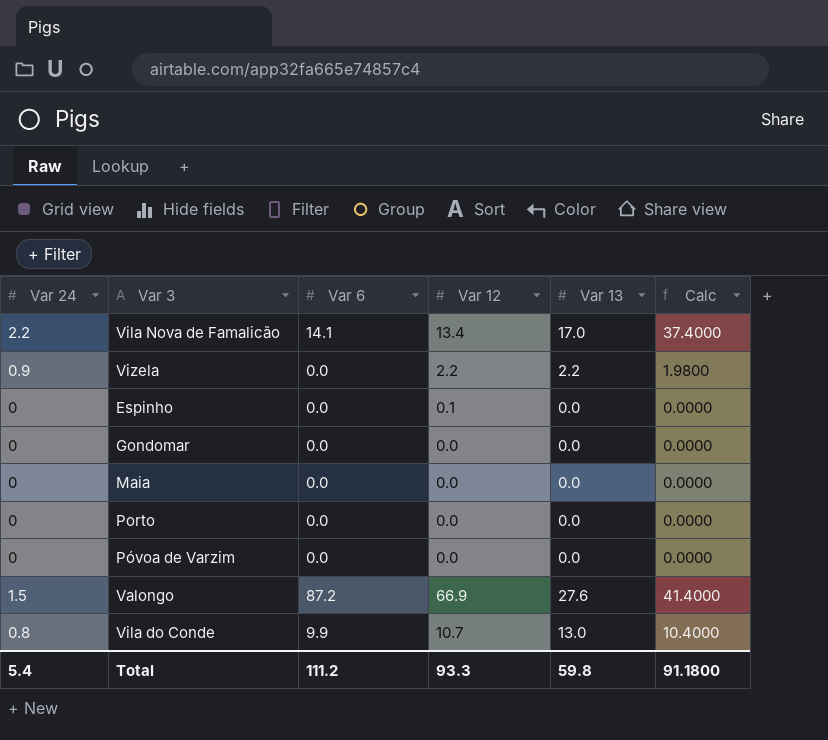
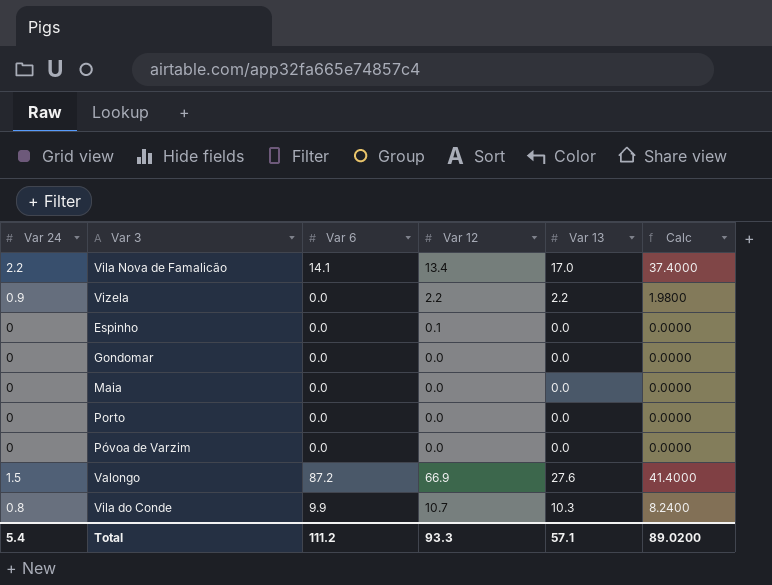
Vila do Conde | Var 13: 13.0 -> 10.3
Vila do Conde | Calc: 10.4000 -> 8.2400
Total | Var 13: 59.8 -> 57.1
Total | Calc: 91.1800 -> 89.0200

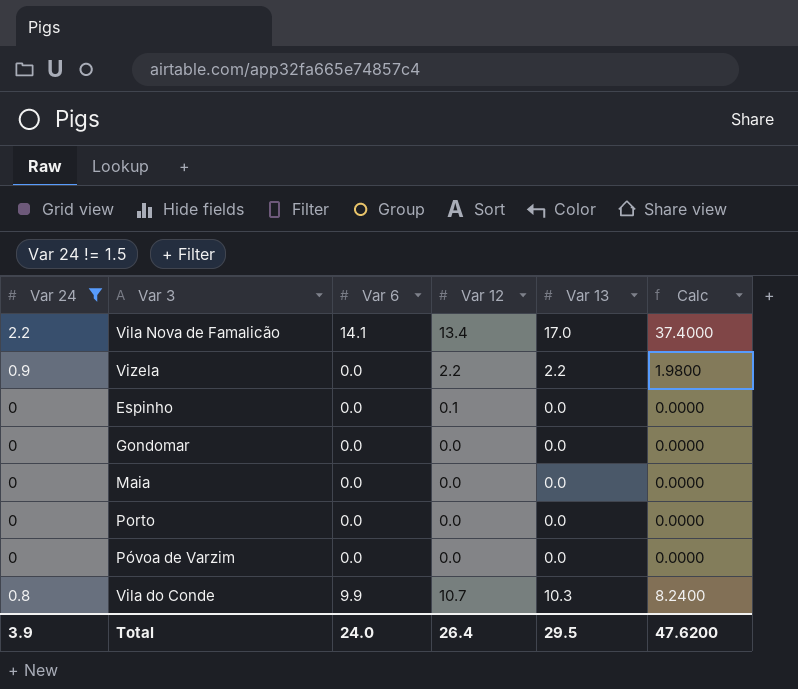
filter: none -> Var 24 != 1.5
Total | Var 24: 5.4 -> 3.9
Total | Var 6: 111.2 -> 24.0
Total | Var 12: 93.3 -> 26.4
Total | Var 13: 57.1 -> 29.5
Total | Calc: 89.0200 -> 47.6200

